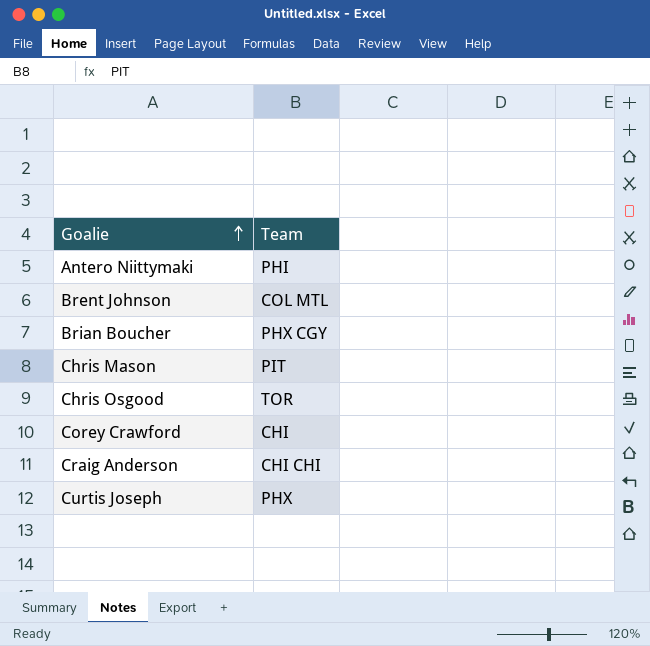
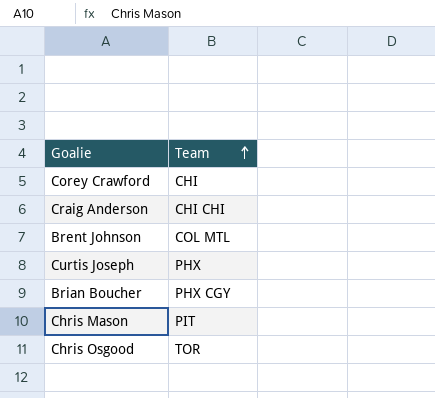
row order: Goalie ascending -> Team ascending
row Antero Niittymaki: PHI -> none

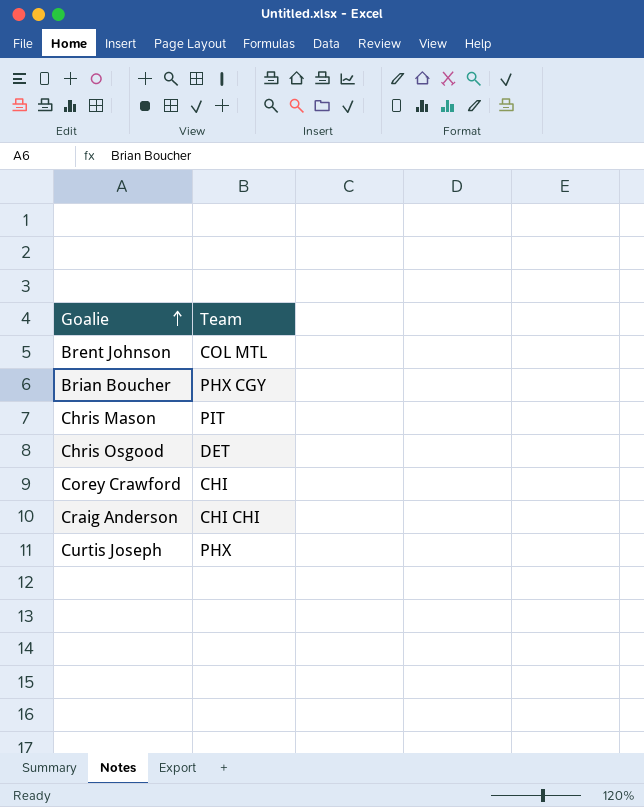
row order: Team ascending -> Goalie ascending
Chris Osgood | Team: TOR -> DET

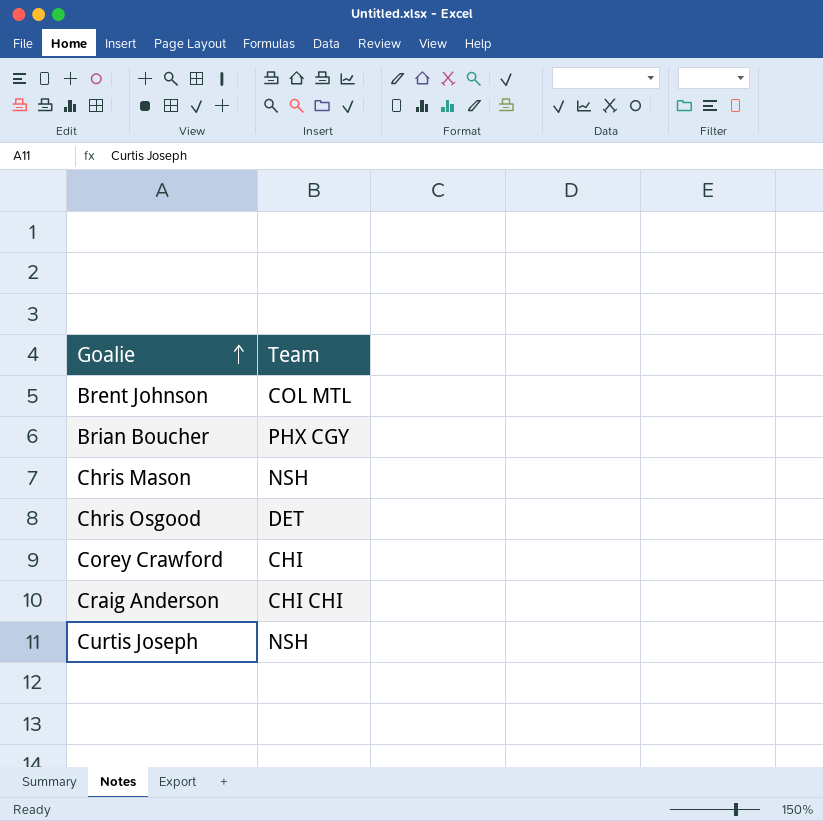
Chris Mason | Team: PIT -> NSH
Curtis Joseph | Team: PHX -> NSH

